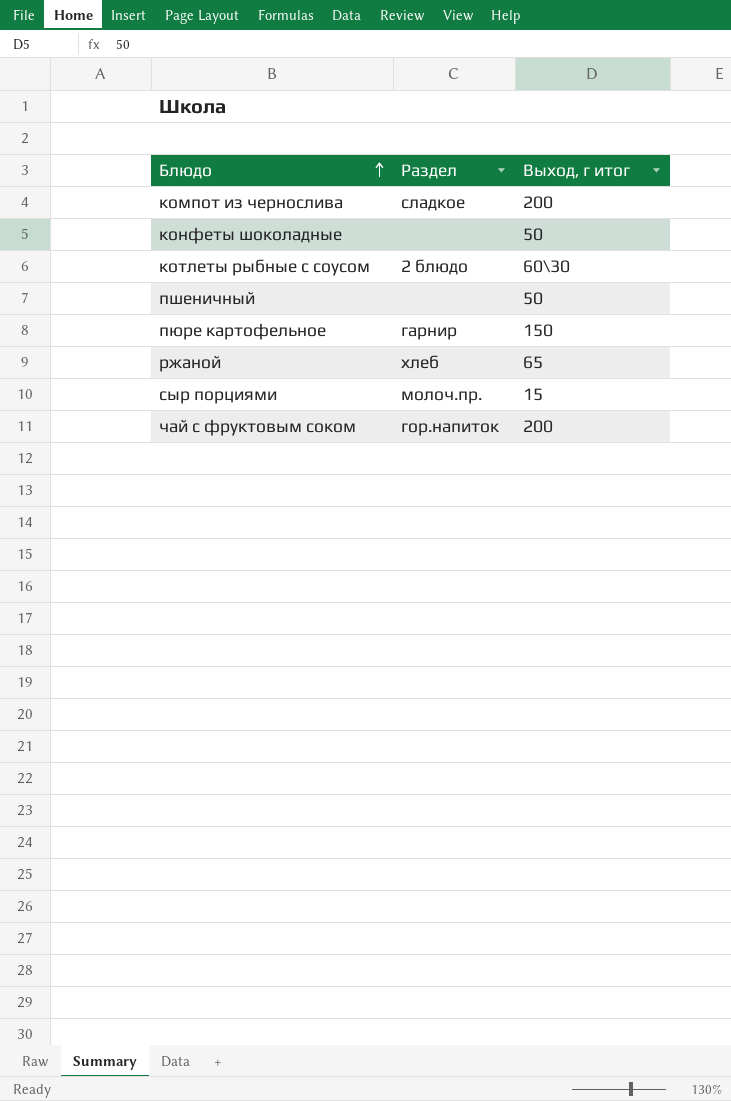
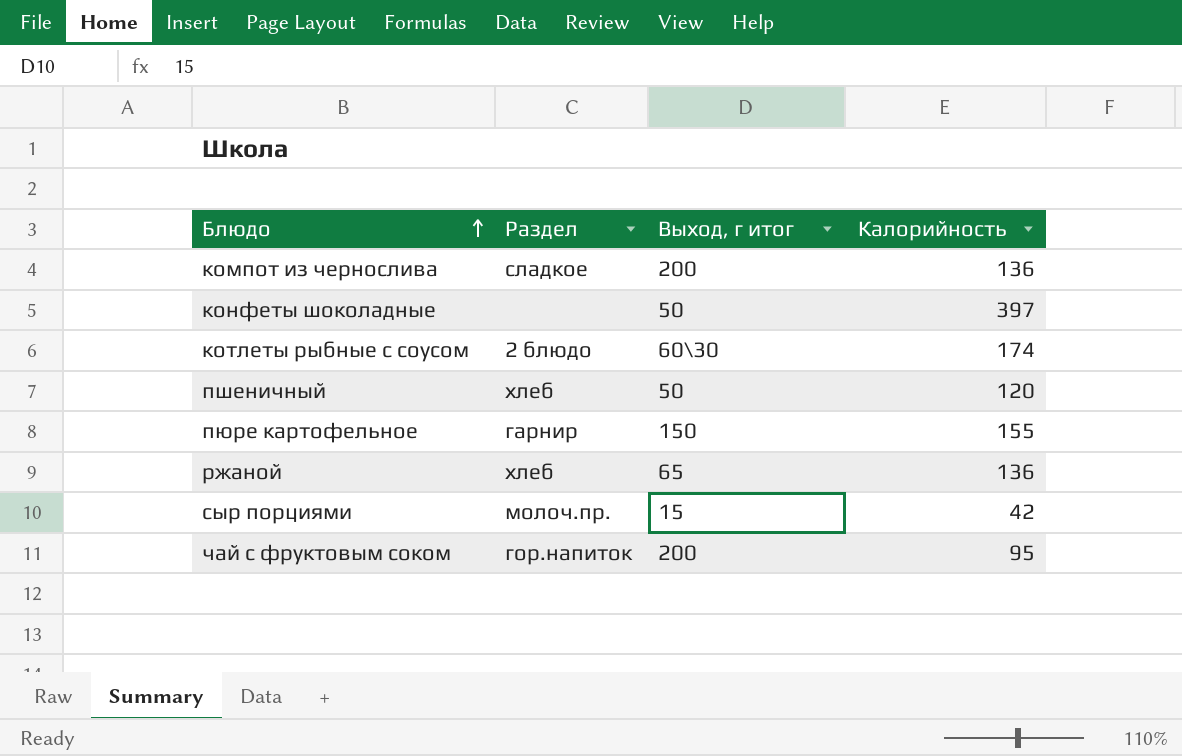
column Калорийность | position: none -> 4
пшеничный | Раздел: none -> хлеб

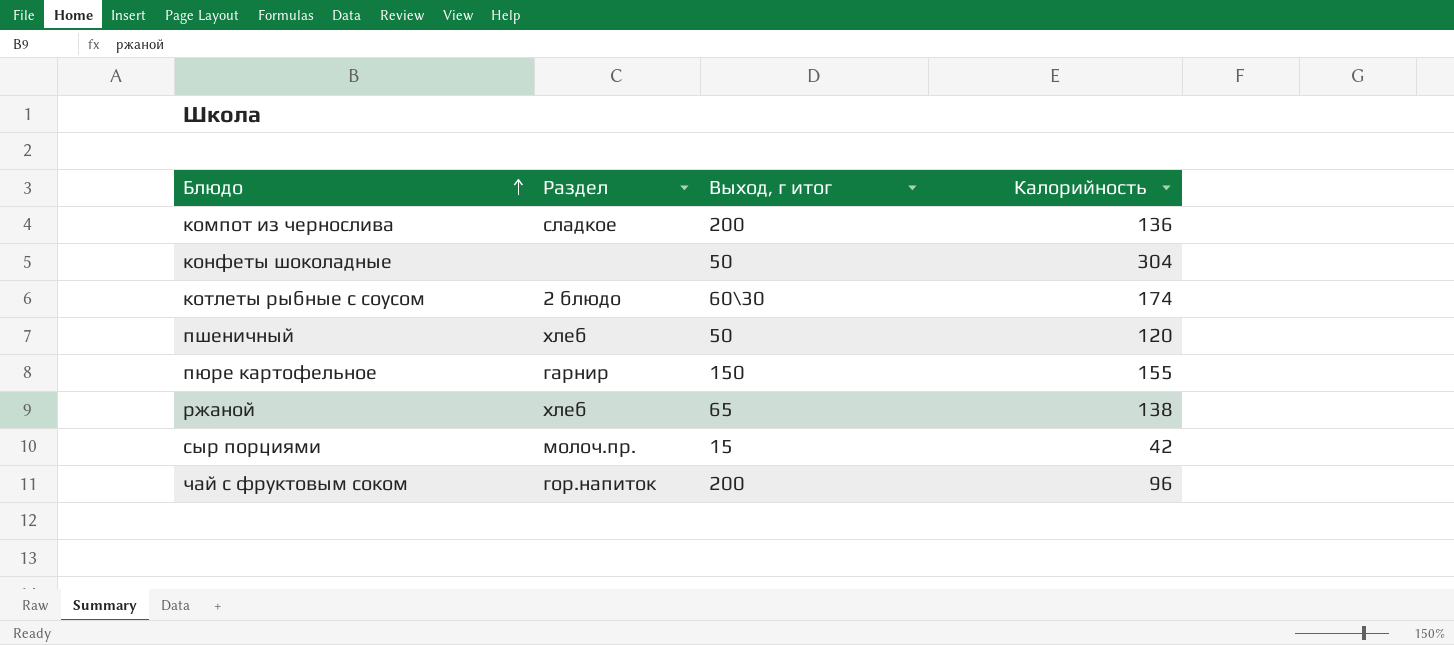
конфеты шоколадные | Калорийность: 397 -> 304
ржаной | Калорийность: 136 -> 138
чай с фруктовым соком | Калорийность: 95 -> 96

